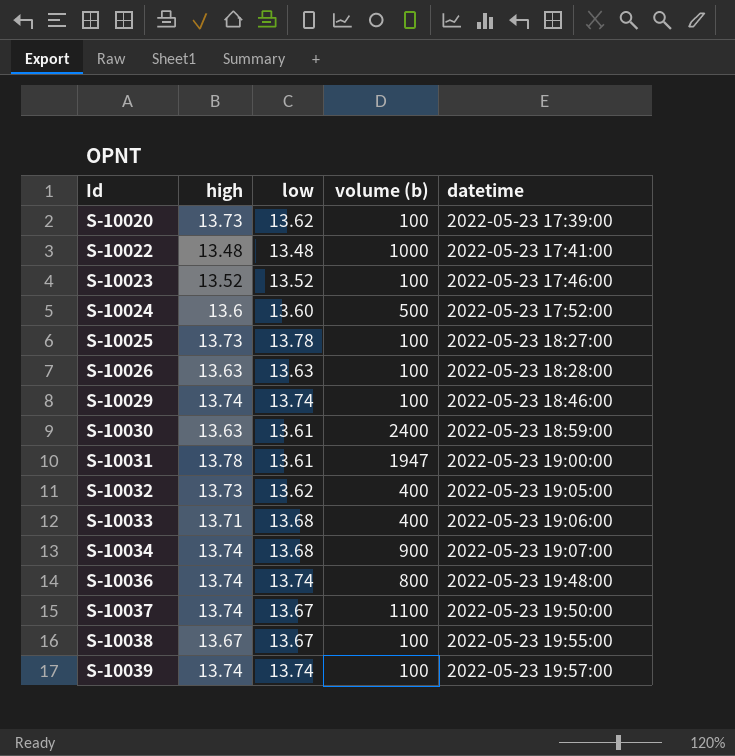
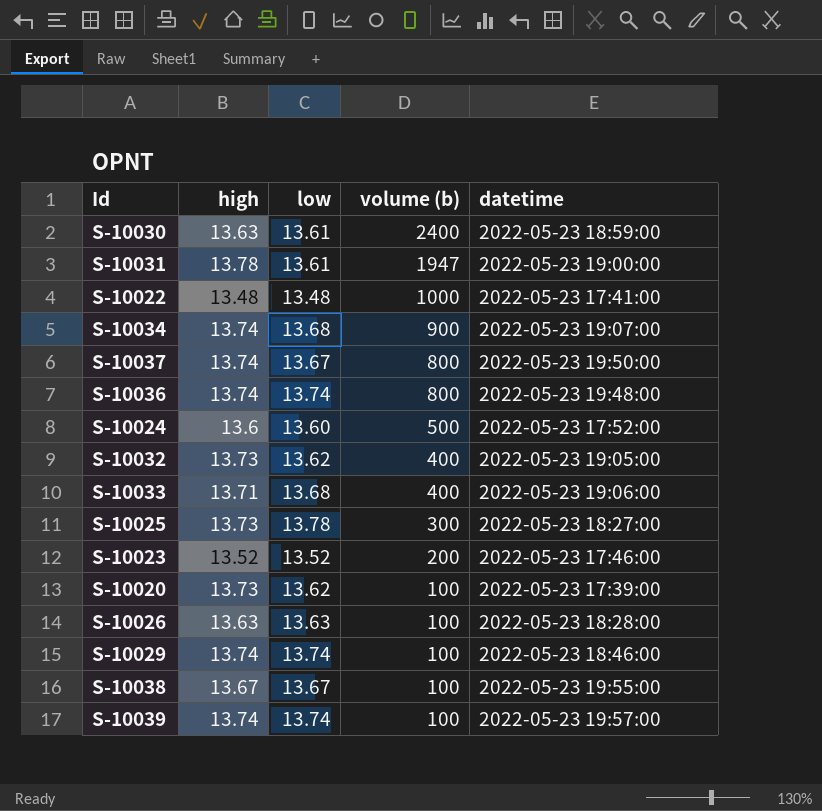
row order: Id ascending -> volume (b) descending
S-10037 | volume (b): 1100 -> 800
S-10025 | volume (b): 100 -> 300
S-10023 | volume (b): 100 -> 200

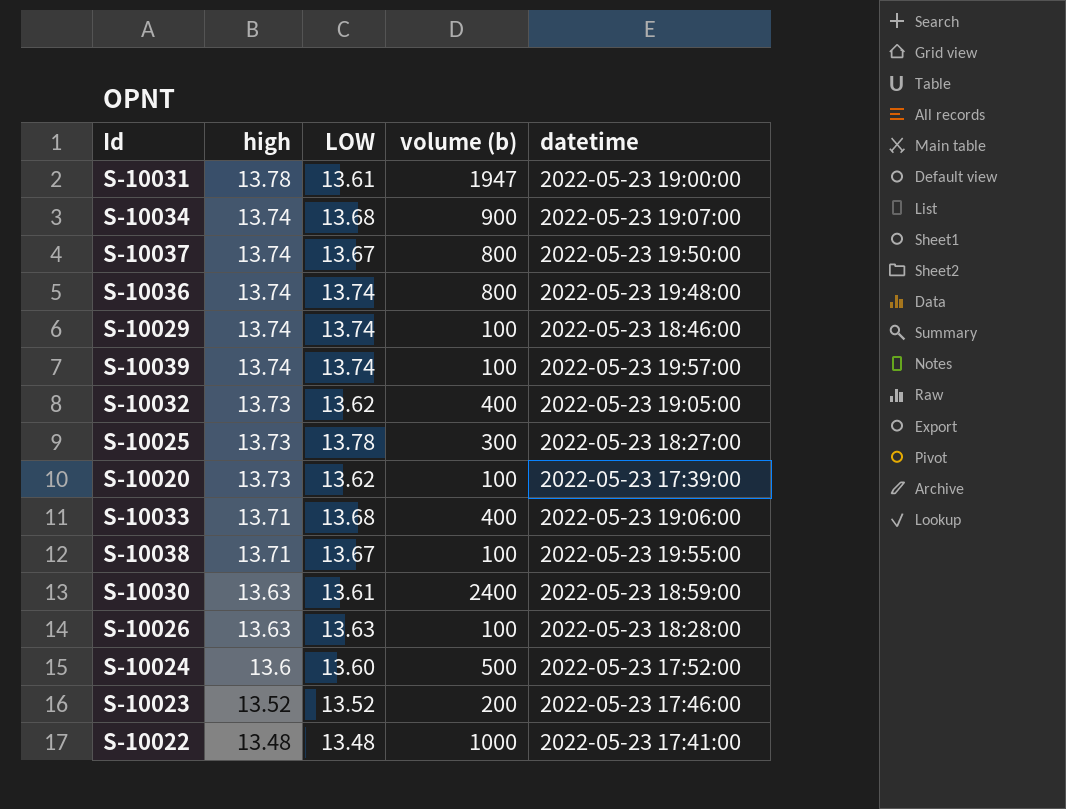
row order: volume (b) descending -> high descending
column name: low -> LOW
S-10038 | high: 13.67 -> 13.71

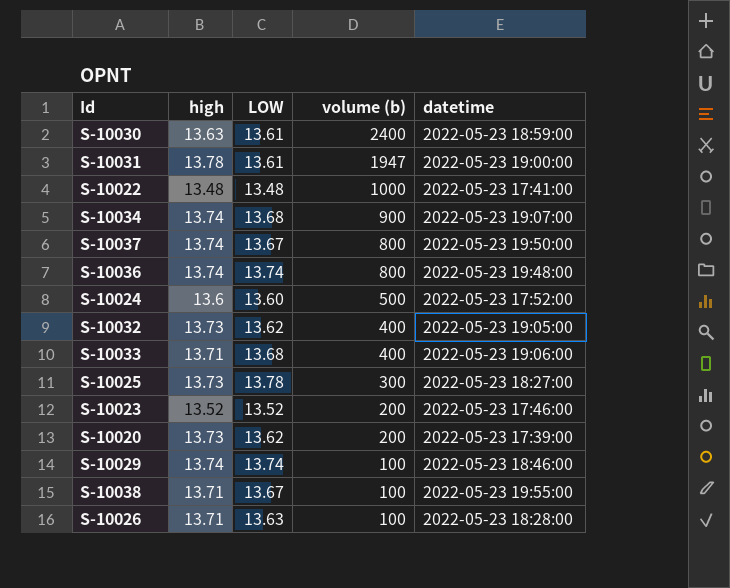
row order: high descending -> volume (b) descending
row S-10039: 13.74 | 13.74 | 100 | 2022-05-23 19:57:00 -> none
S-10020 | volume (b): 100 -> 200
S-10026 | high: 13.63 -> 13.71

